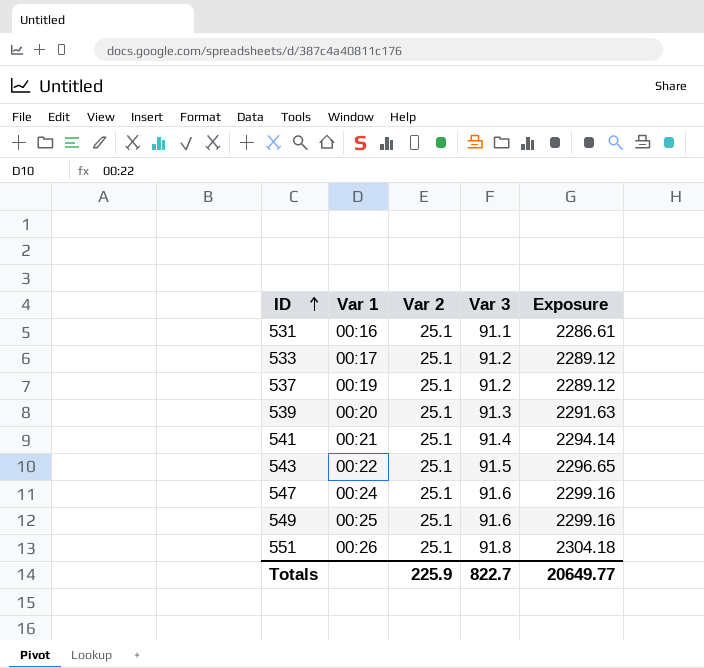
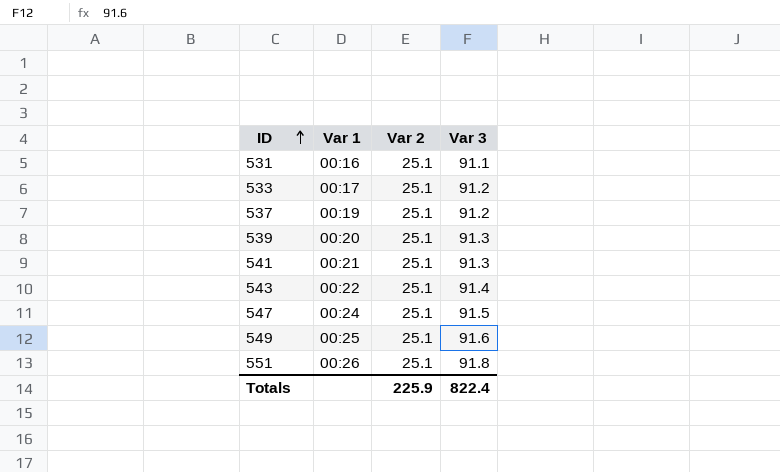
column Exposure | formula: [Var 2] * [Var 3] -> none
541 | Var 3: 91.4 -> 91.3
543 | Var 3: 91.5 -> 91.4
547 | Var 3: 91.6 -> 91.5
Totals | Var 3: 822.7 -> 822.4

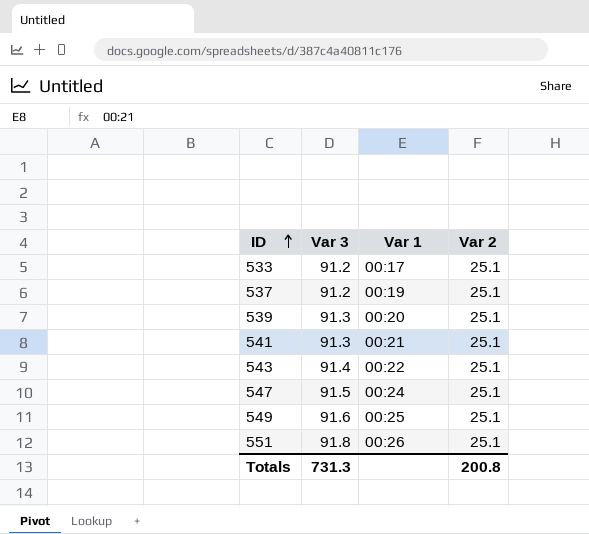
column Var 3 | position: 4 -> 2
row 531: 00:16 | 25.1 | 91.1 -> none
Totals | Var 3: 822.4 -> 731.3
Totals | Var 2: 225.9 -> 200.8

